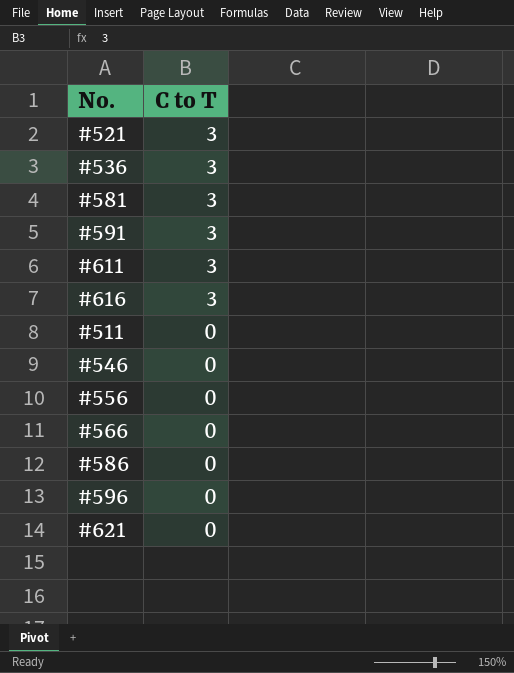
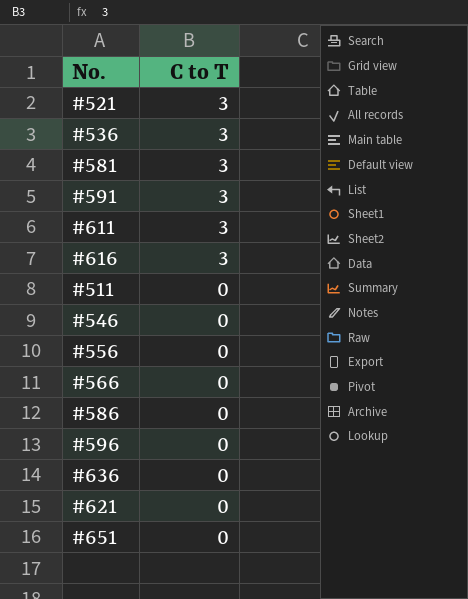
row #636: none -> 0
row #651: none -> 0

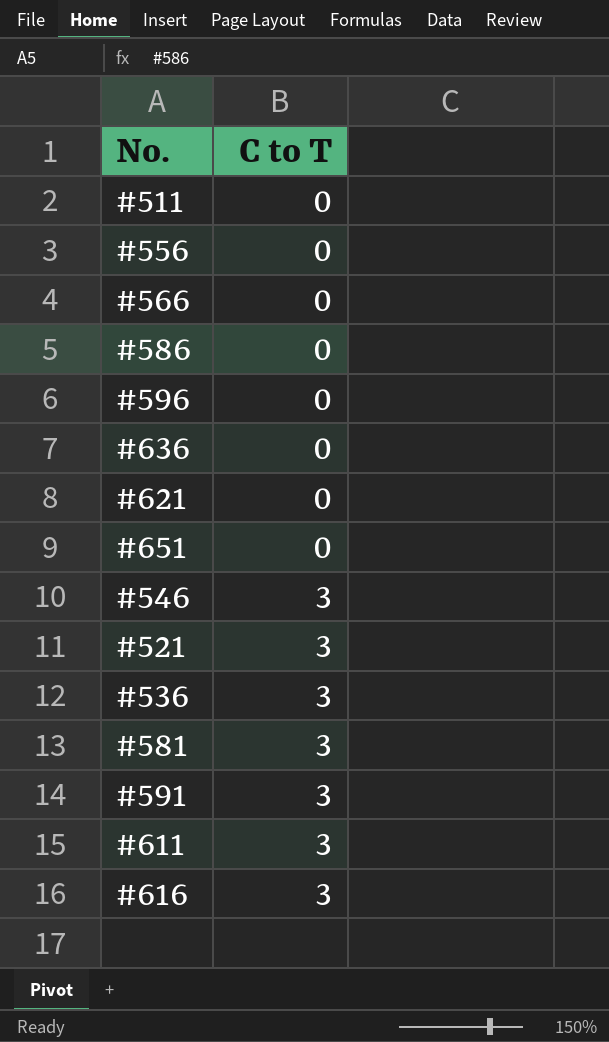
row order: C to T descending -> C to T ascending
#546 | C to T: 0 -> 3

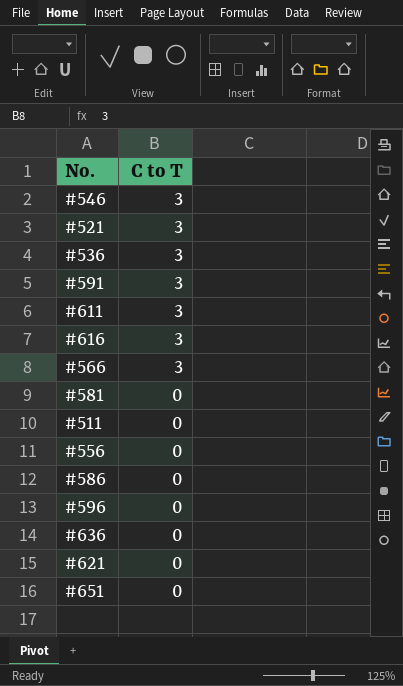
row order: C to T ascending -> C to T descending
#566 | C to T: 0 -> 3
#581 | C to T: 3 -> 0

